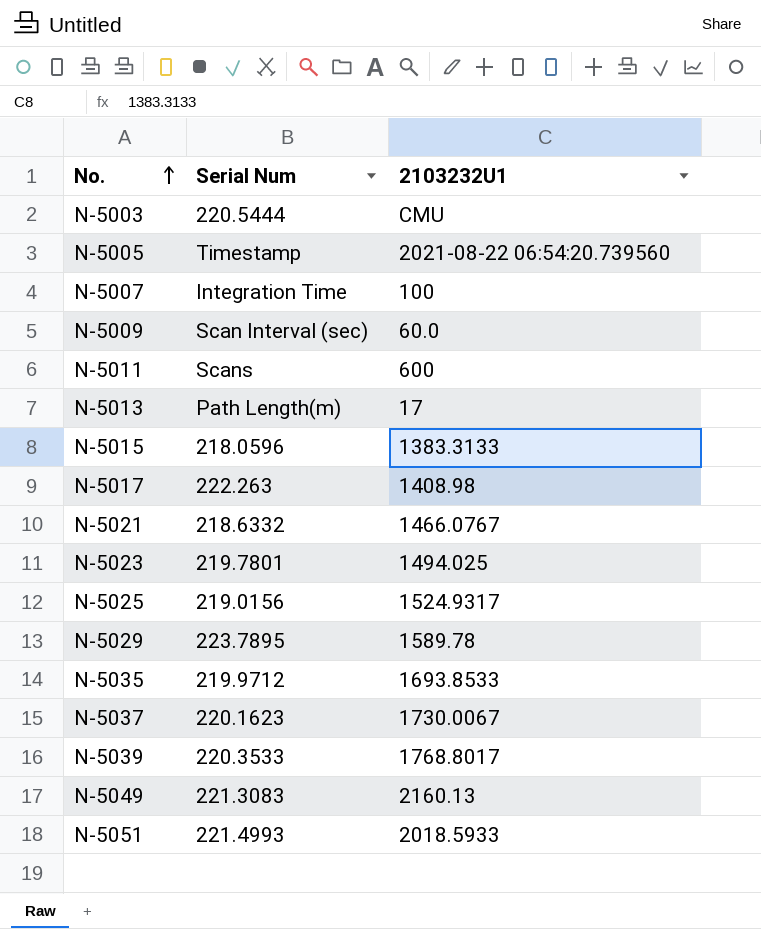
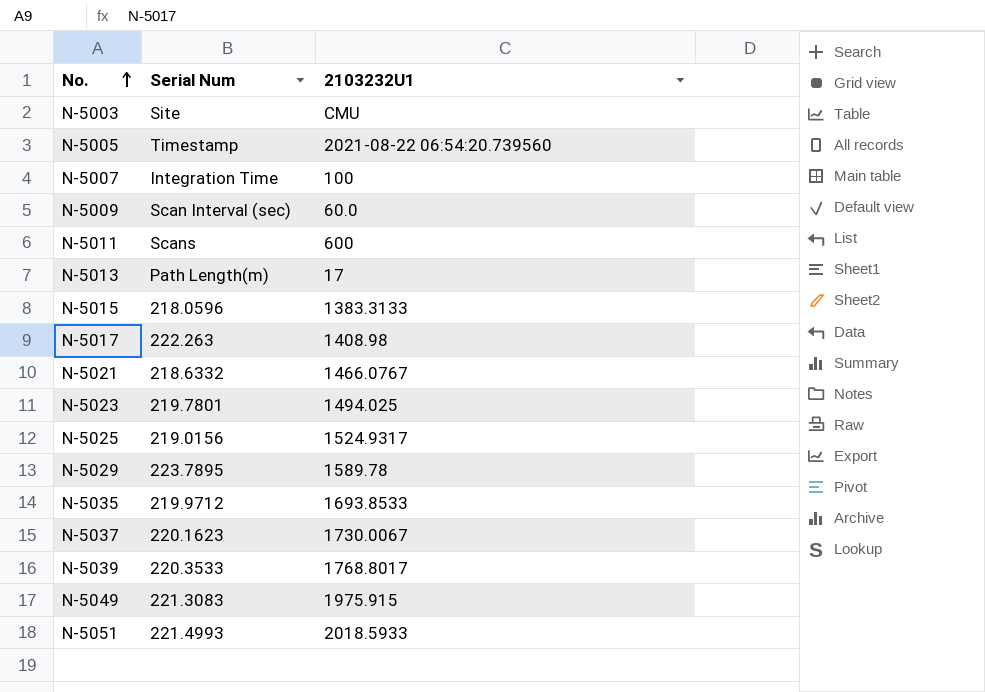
N-5003 | Serial Num: 220.5444 -> Site
N-5049 | 2103232U1: 2160.13 -> 1975.915

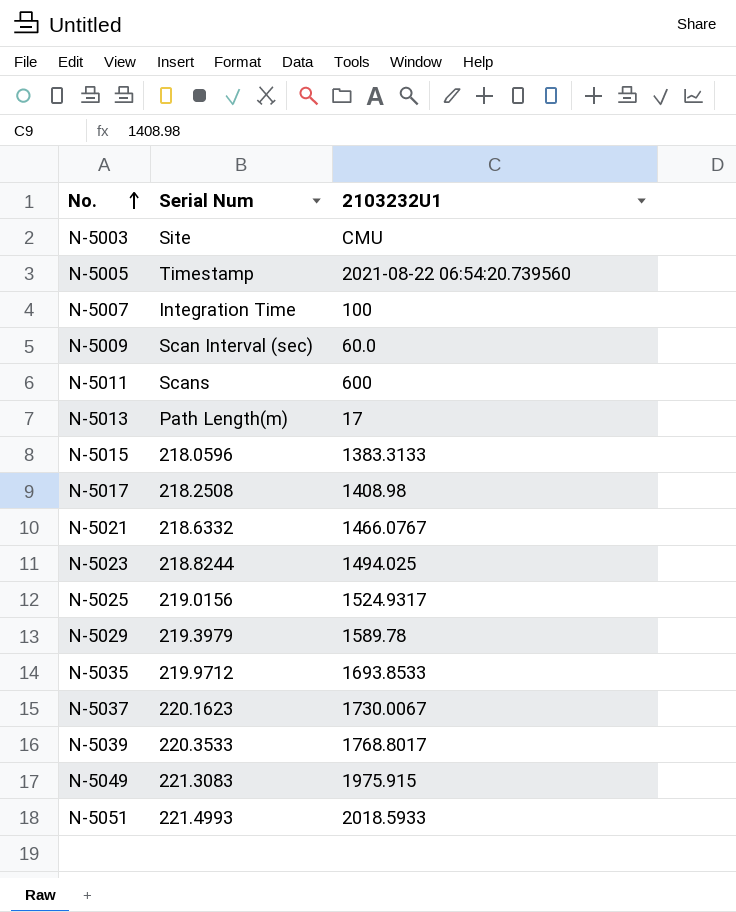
N-5017 | Serial Num: 222.263 -> 218.2508
N-5023 | Serial Num: 219.7801 -> 218.8244
N-5029 | Serial Num: 223.7895 -> 219.3979

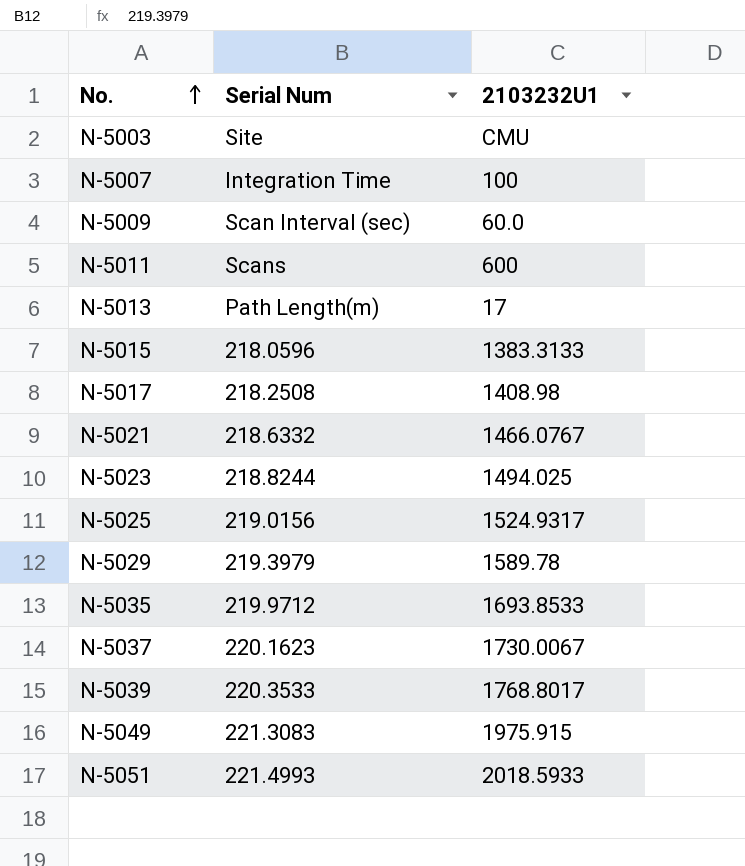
row N-5005: Timestamp | 2021-08-22 06:54:20.739560 -> none

